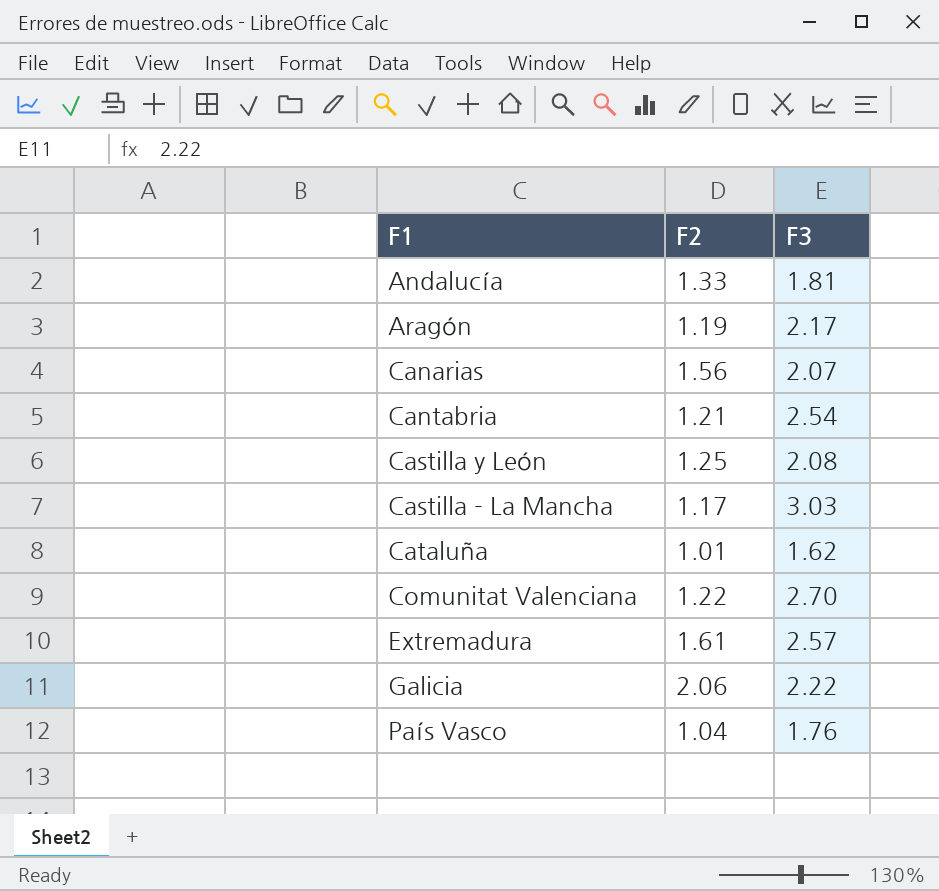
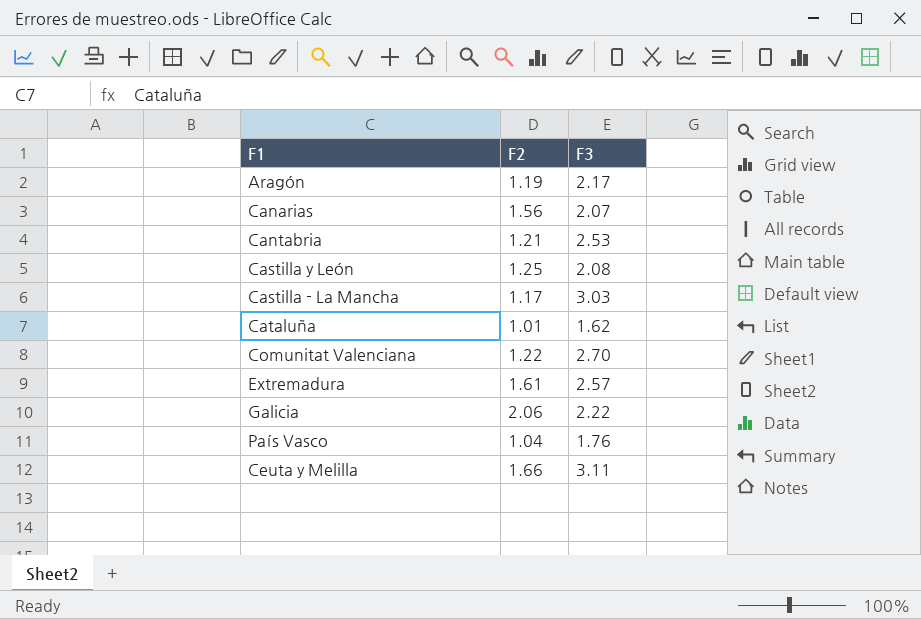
row Andalucía: 1.33 | 1.81 -> none
Cantabria | F3: 2.54 -> 2.53
row Ceuta y Melilla: none -> 1.66 | 3.11

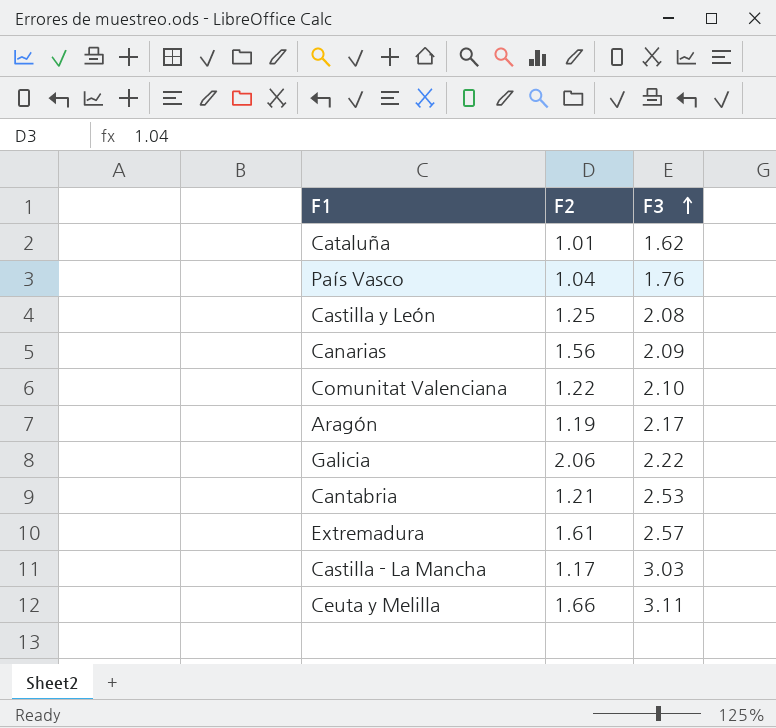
row order: none -> F3 ascending
Canarias | F3: 2.07 -> 2.09
Comunitat Valenciana | F3: 2.70 -> 2.10

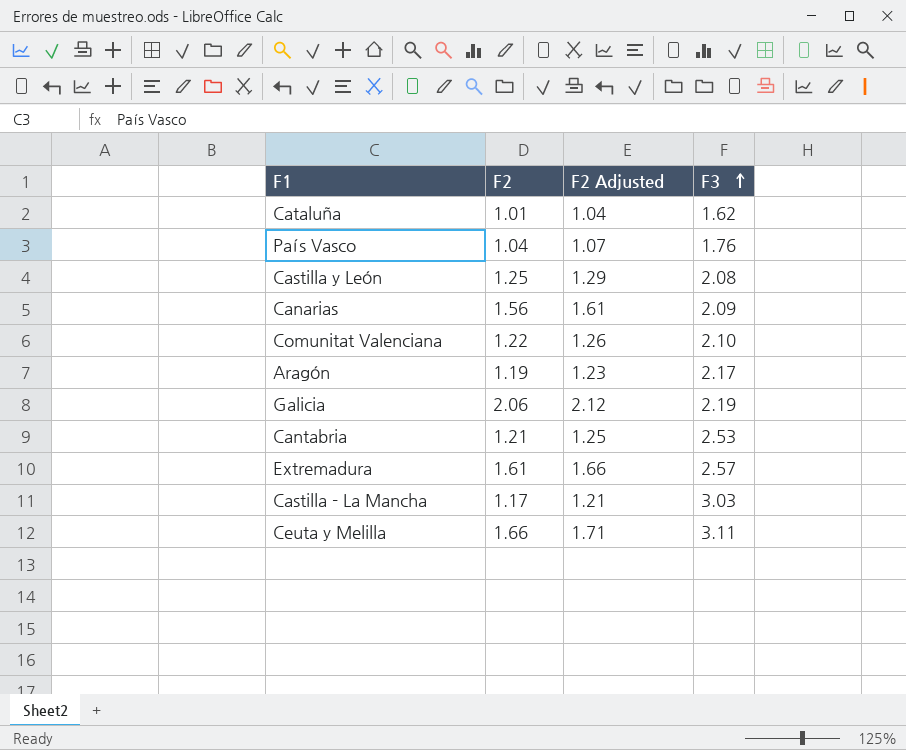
column F2 Adjusted | formula: none -> [F2] * 1.03
Galicia | F3: 2.22 -> 2.19

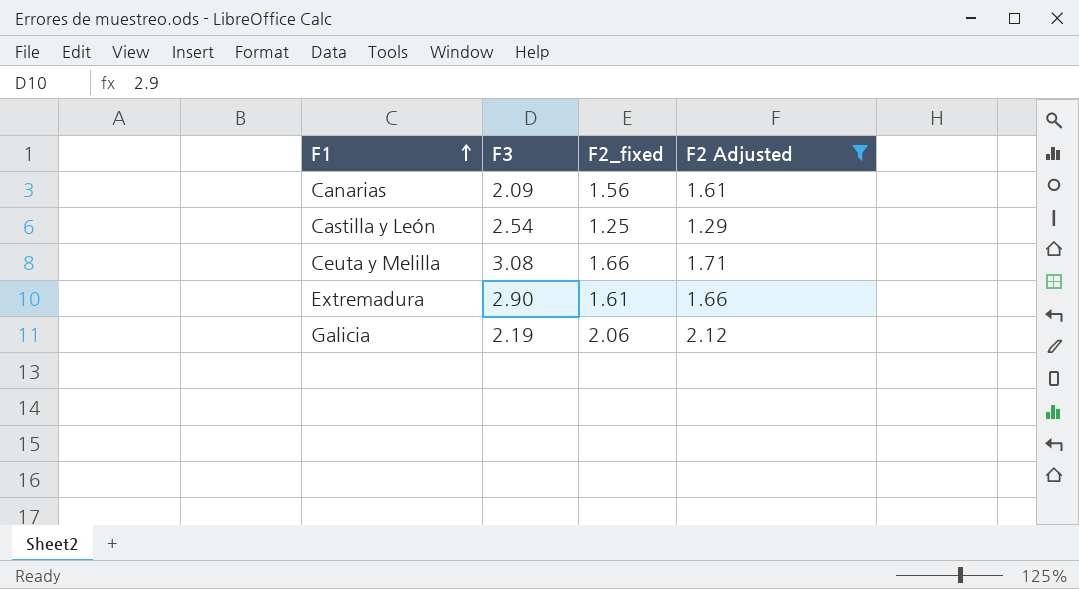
filter: none -> F2 Adjusted >= 1.29
row order: F3 ascending -> F1 ascending
column F3 | position: 4 -> 2
column name: F2 -> F2_fixed
Castilla y León | F3: 2.08 -> 2.54
Ceuta y Melilla | F3: 3.11 -> 3.08
Extremadura | F3: 2.57 -> 2.90

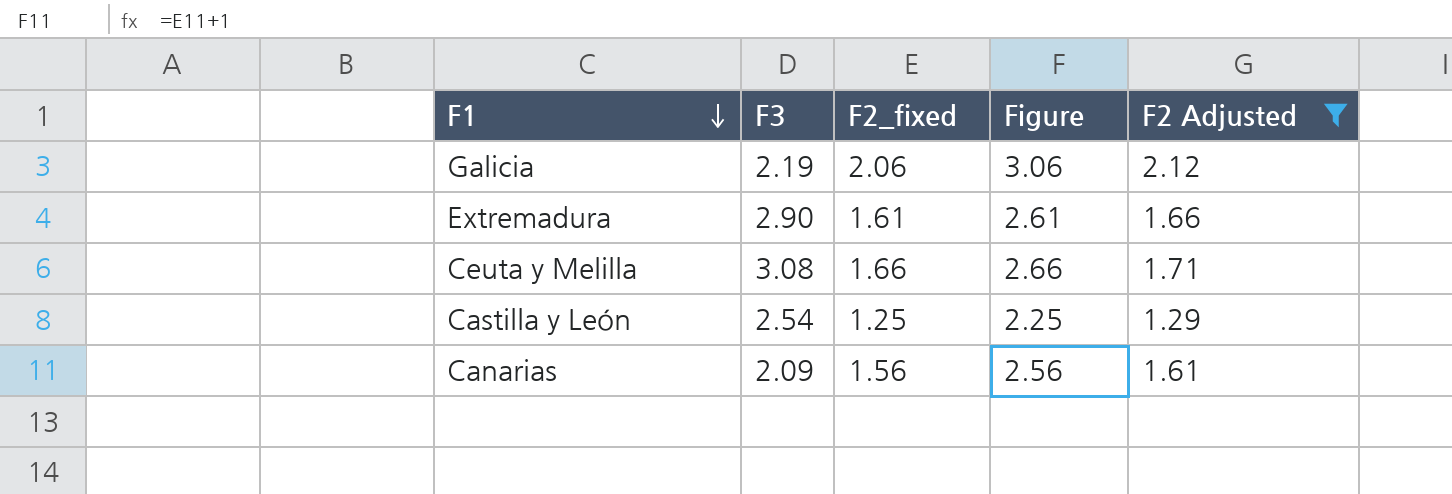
row order: F1 ascending -> F1 descending
column Figure | formula: none -> [F2_fixed] + 1

